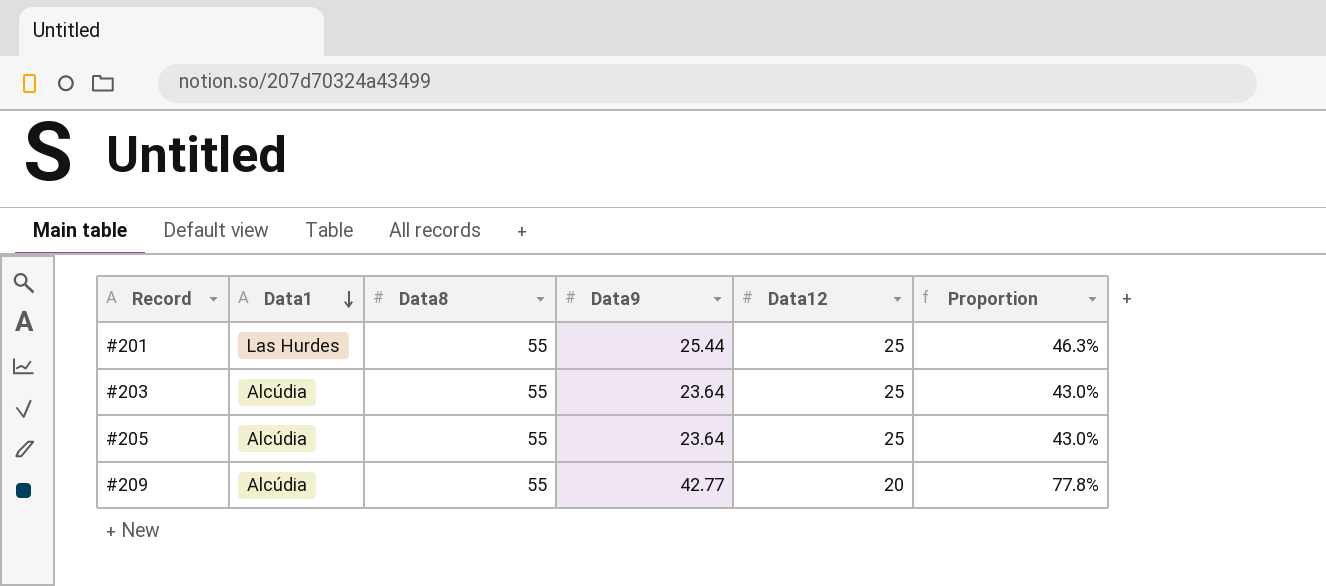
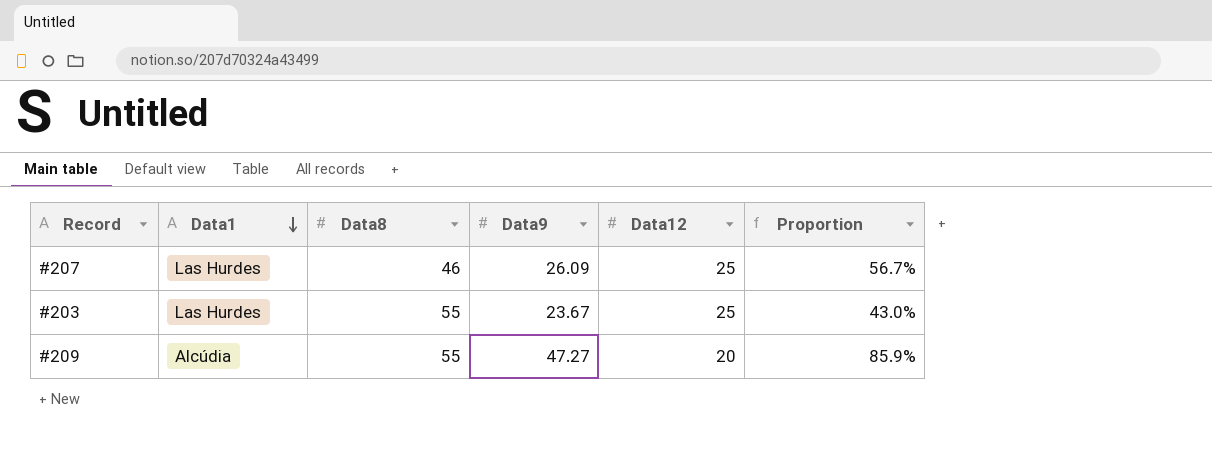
row #201: Las Hurdes | 55 | 25.44 | 25 | 46.3% -> none
row #205: Alcúdia | 55 | 23.64 | 25 | 43.0% -> none
row #207: none -> Las Hurdes | 46 | 26.09 | 25 | 56.7%
#203 | Data1: Alcúdia -> Las Hurdes
#203 | Data9: 23.64 -> 23.67
#209 | Data9: 42.77 -> 47.27
#209 | Proportion: 77.8% -> 85.9%

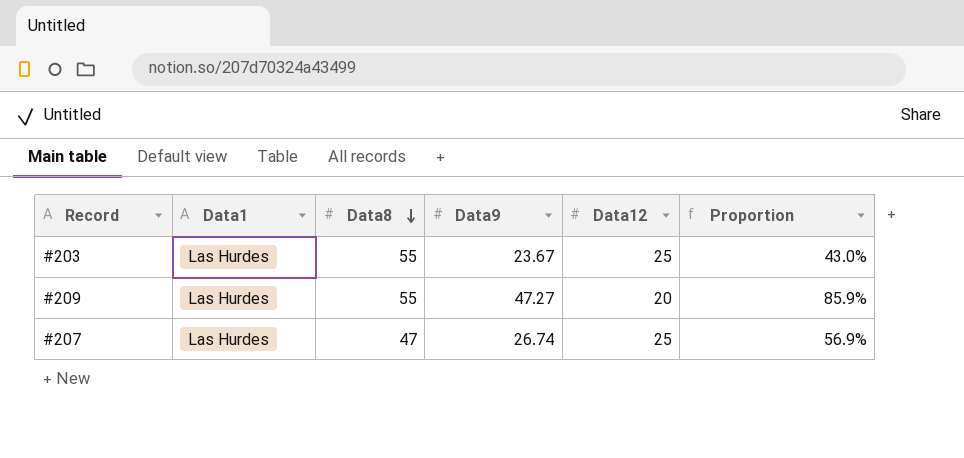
row order: Data1 descending -> Data8 descending
#209 | Data1: Alcúdia -> Las Hurdes
#207 | Data8: 46 -> 47
#207 | Data9: 26.09 -> 26.74
#207 | Proportion: 56.7% -> 56.9%

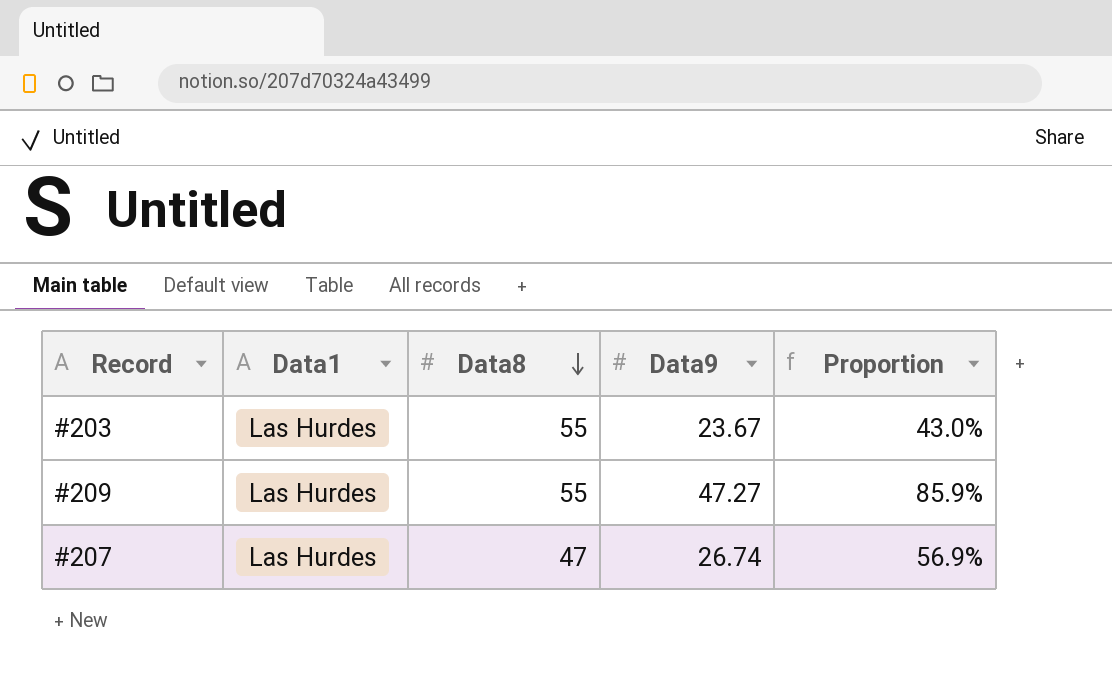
column Data12 | position: 5 -> none

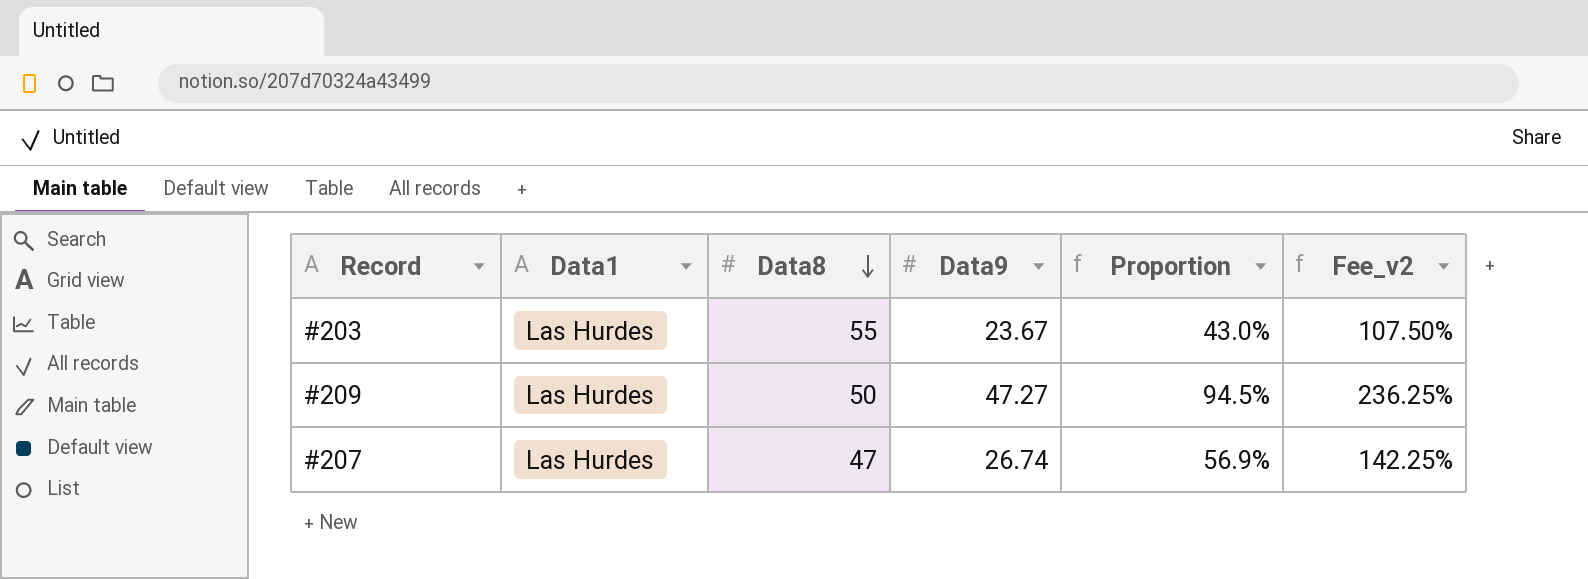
column Fee_v2 | formula: none -> [Proportion] * 2.5
#209 | Data8: 55 -> 50
#209 | Proportion: 85.9% -> 94.5%

